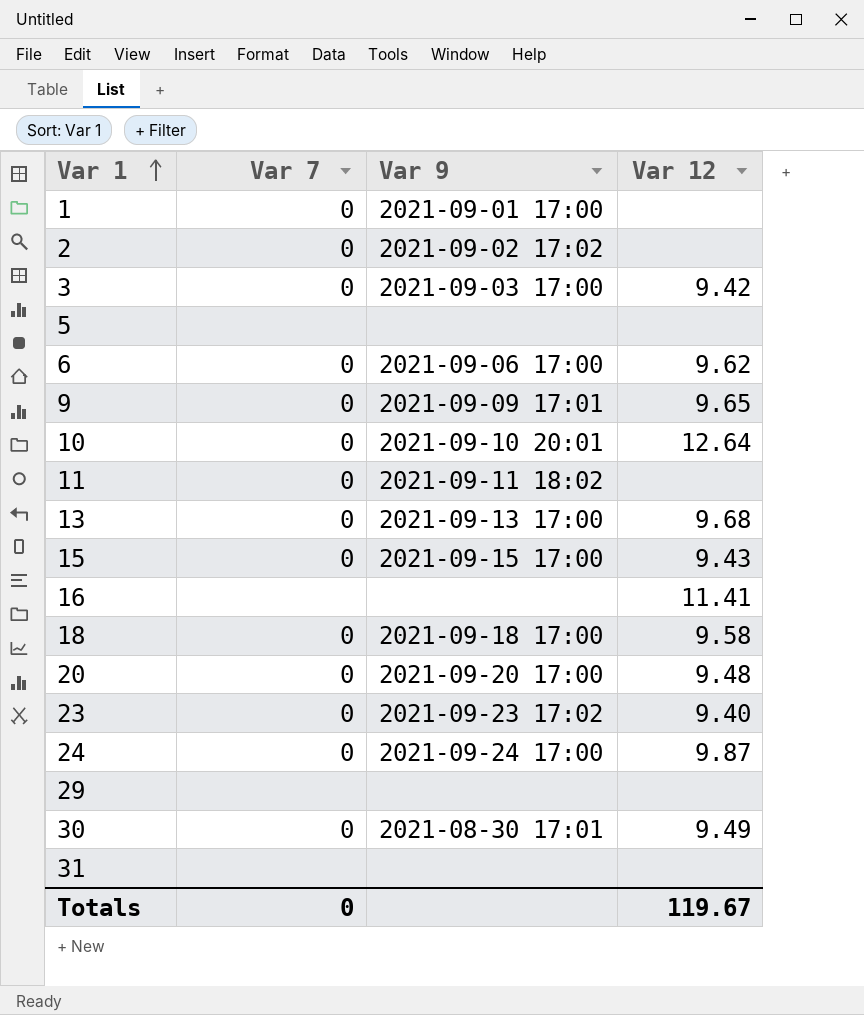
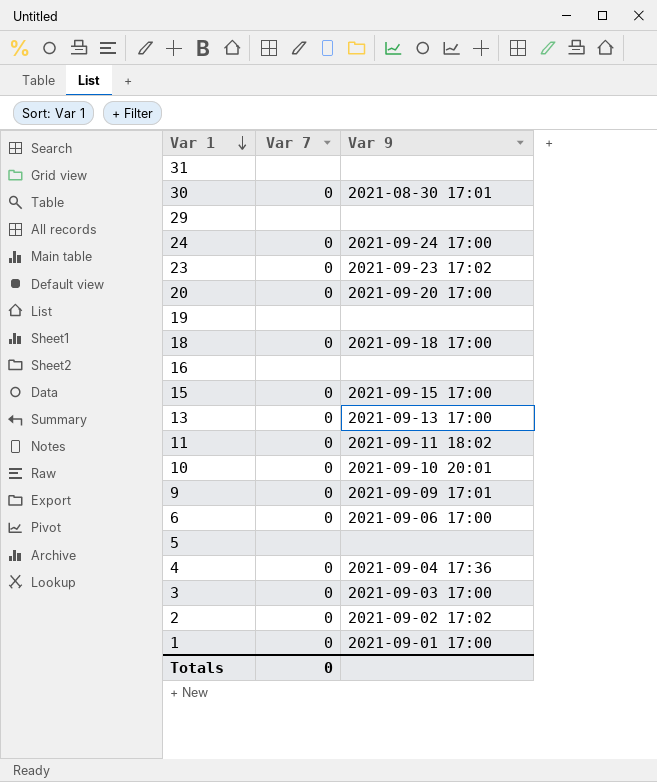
row order: Var 1 ascending -> Var 1 descending
column Var 12 | position: 4 -> none
row 19: none -> none | none
row 4: none -> 0 | 2021-09-04 17:36

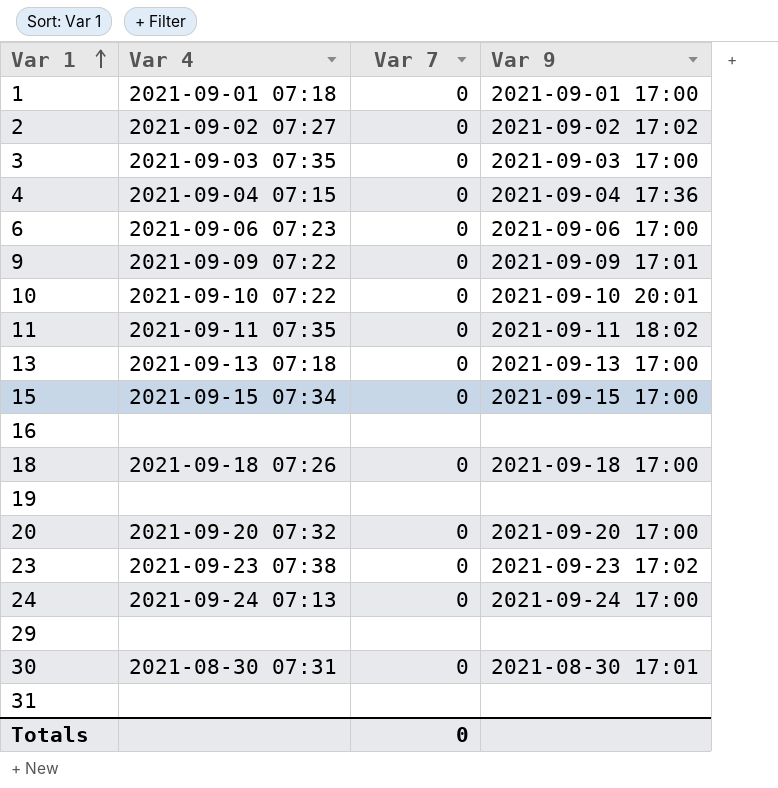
row order: Var 1 descending -> Var 1 ascending
column Var 4 | position: none -> 2
row 5: none | none -> none

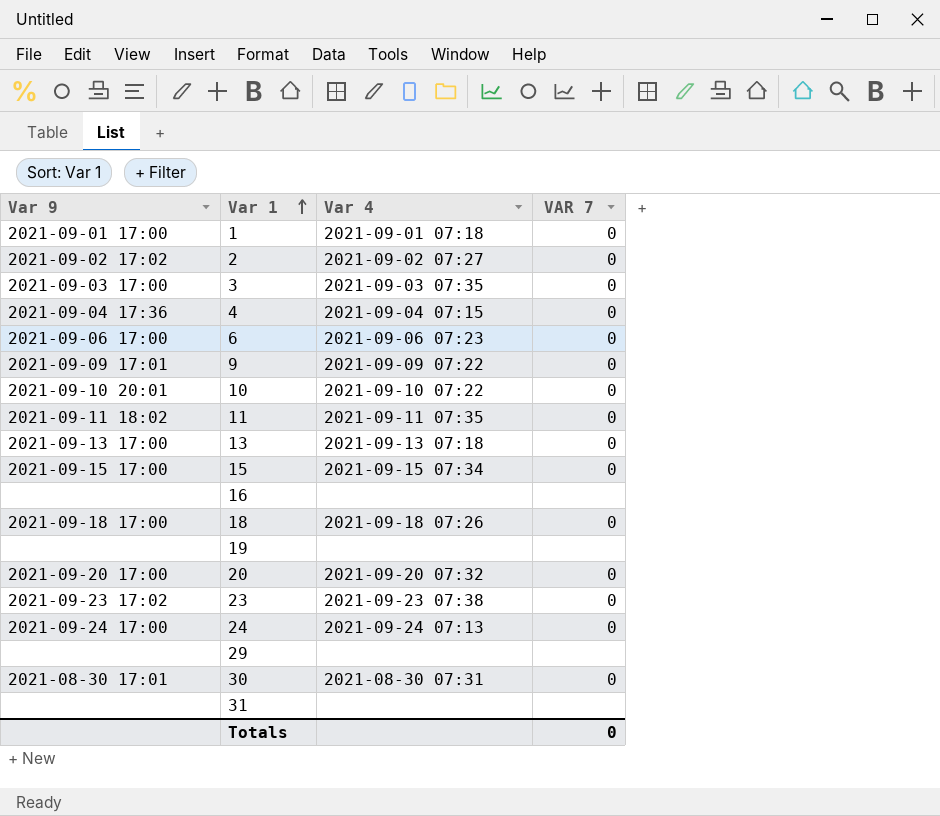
column Var 9 | position: 4 -> 1
column name: Var 7 -> VAR 7

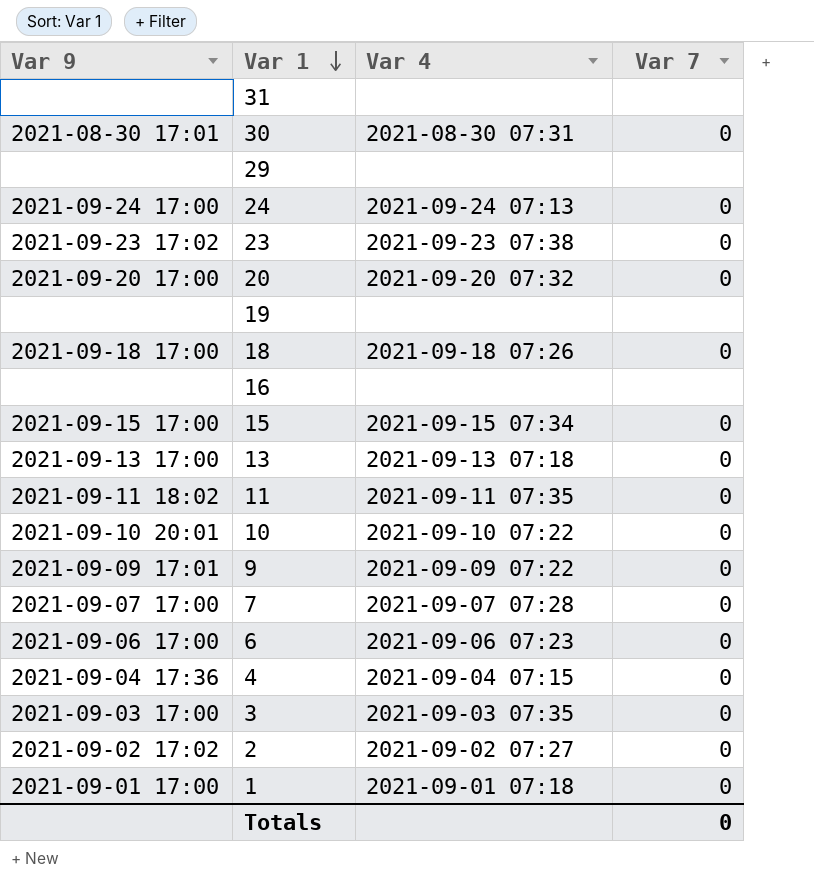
row order: Var 1 ascending -> Var 1 descending
column name: VAR 7 -> Var 7
row 7: none -> 2021-09-07 17:00 | 2021-09-07 07:28 | 0

